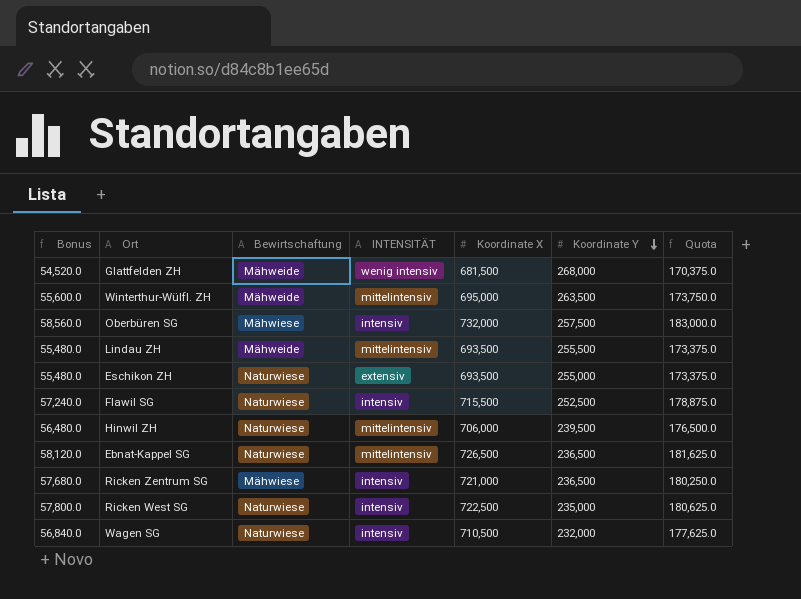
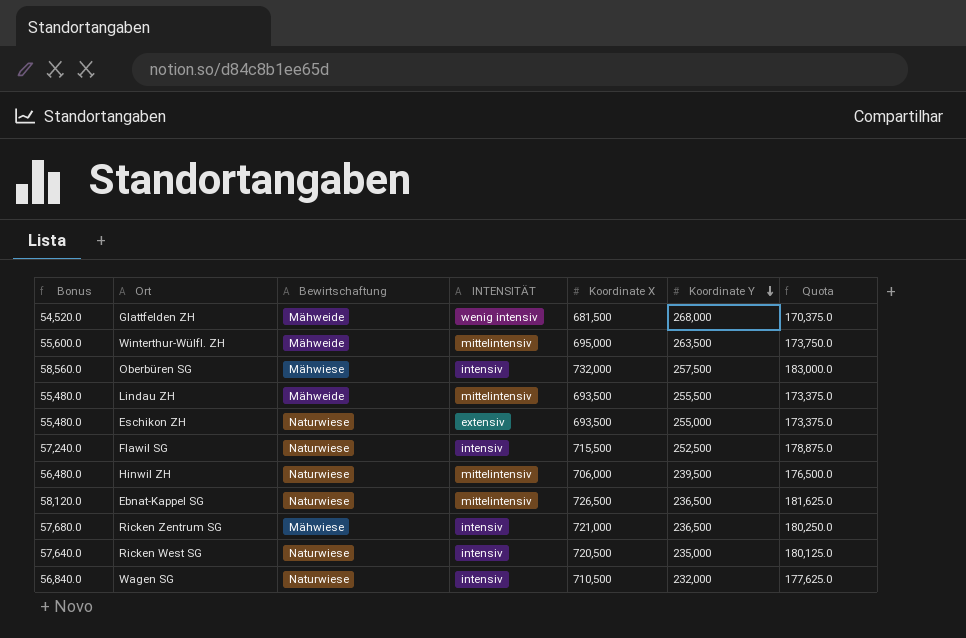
Ricken West SG | Bonus: 57,800.0 -> 57,640.0
Ricken West SG | Koordinate X: 722,500 -> 720,500
Ricken West SG | Quota: 180,625.0 -> 180,125.0

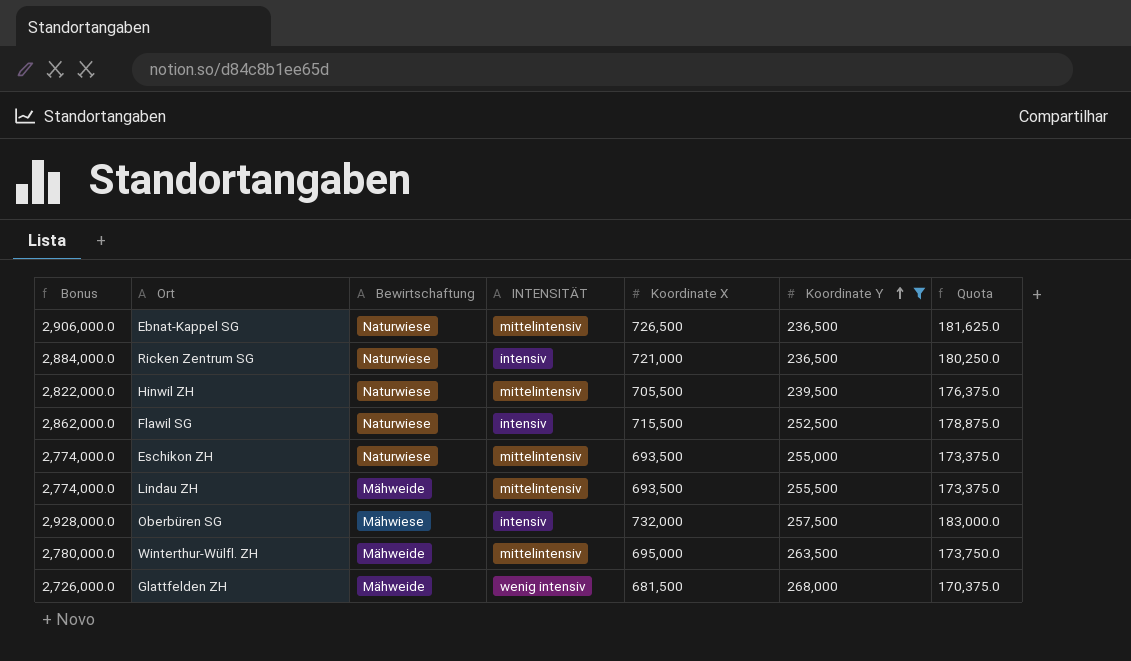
filter: none -> Koordinate Y >= 236,500
row order: Koordinate Y descending -> Koordinate Y ascending
column Bonus | formula: [Koordinate X] * 0.08 -> [Koordinate X] * 4
Ricken Zentrum SG | Bewirtschaftung: Mähwiese -> Naturwiese
Hinwil ZH | Koordinate X: 706,000 -> 705,500
Hinwil ZH | Quota: 176,500.0 -> 176,375.0
Eschikon ZH | INTENSITÄT: extensiv -> mittelintensiv

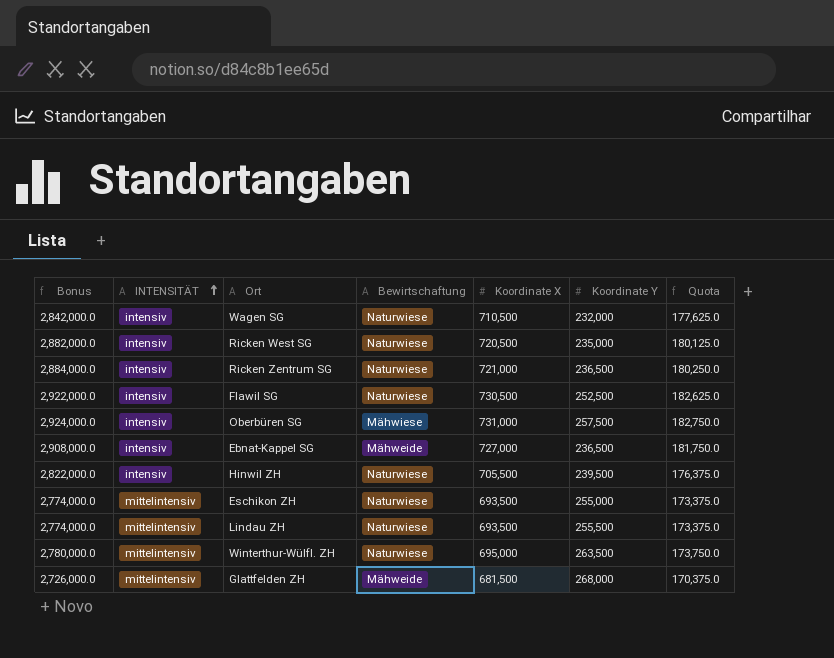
filter: Koordinate Y >= 236,500 -> none
row order: Koordinate Y ascending -> INTENSITÄT ascending
column INTENSITÄT | position: 4 -> 2
Flawil SG | Bonus: 2,862,000.0 -> 2,922,000.0
Flawil SG | Koordinate X: 715,500 -> 730,500
Flawil SG | Quota: 178,875.0 -> 182,625.0
Oberbüren SG | Bonus: 2,928,000.0 -> 2,924,000.0
Oberbüren SG | Koordinate X: 732,000 -> 731,000
Oberbüren SG | Quota: 183,000.0 -> 182,750.0
Ebnat-Kappel SG | Bonus: 2,906,000.0 -> 2,908,000.0
Ebnat-Kappel SG | INTENSITÄT: mittelintensiv -> intensiv
Ebnat-Kappel SG | Bewirtschaftung: Naturwiese -> Mähweide
Ebnat-Kappel SG | Koordinate X: 726,500 -> 727,000
Ebnat-Kappel SG | Quota: 181,625.0 -> 181,750.0
Hinwil ZH | INTENSITÄT: mittelintensiv -> intensiv
Lindau ZH | Bewirtschaftung: Mähweide -> Naturwiese
Winterthur-Wülfl. ZH | Bewirtschaftung: Mähweide -> Naturwiese
Glattfelden ZH | INTENSITÄT: wenig intensiv -> mittelintensiv

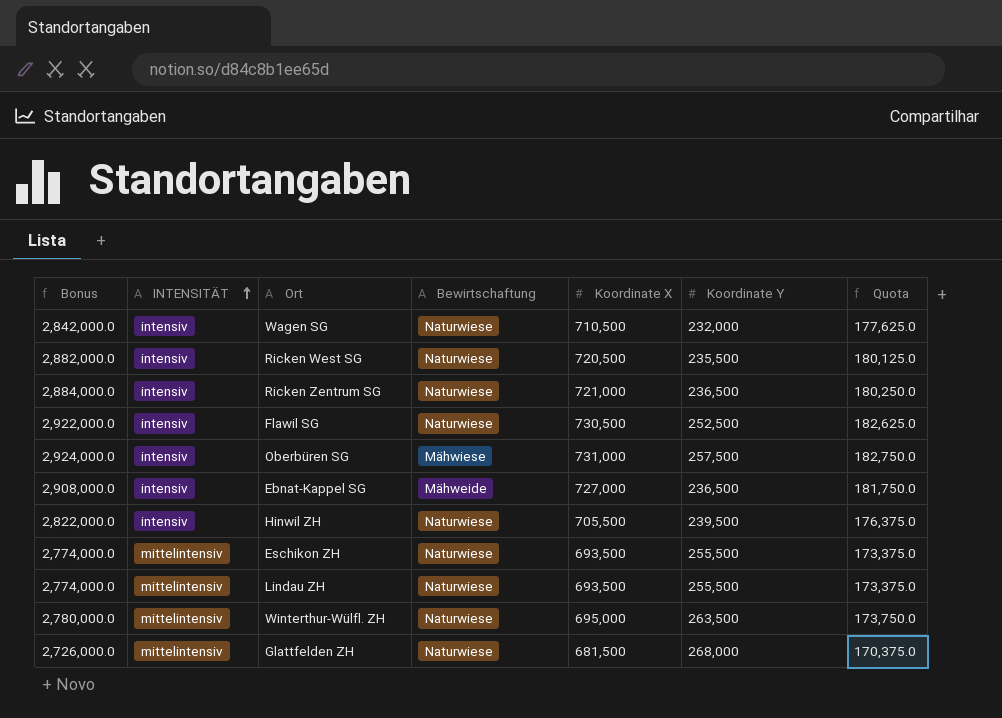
Ricken West SG | Koordinate Y: 235,000 -> 235,500
Eschikon ZH | Koordinate Y: 255,000 -> 255,500
Glattfelden ZH | Bewirtschaftung: Mähweide -> Naturwiese

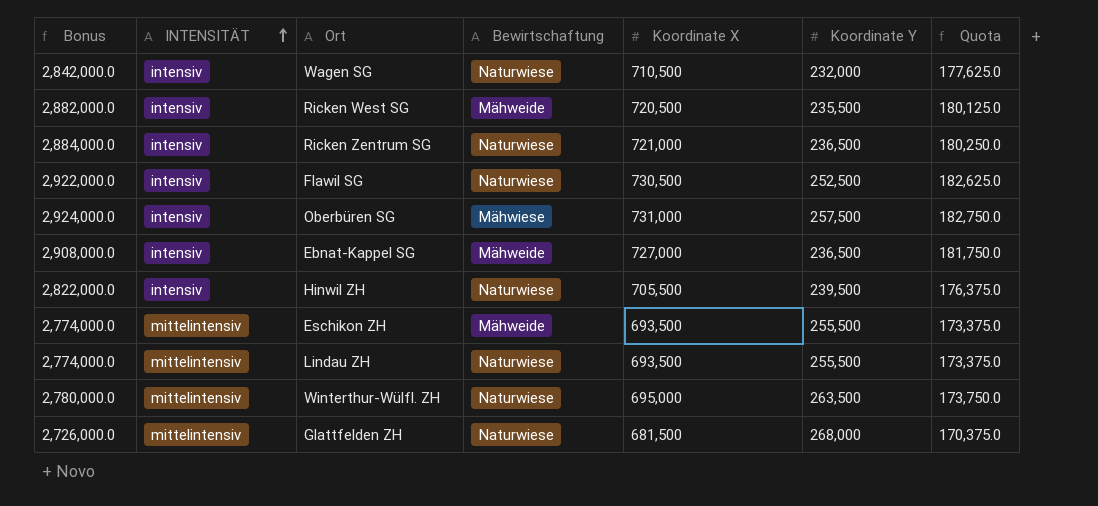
Ricken West SG | Bewirtschaftung: Naturwiese -> Mähweide
Eschikon ZH | Bewirtschaftung: Naturwiese -> Mähweide

